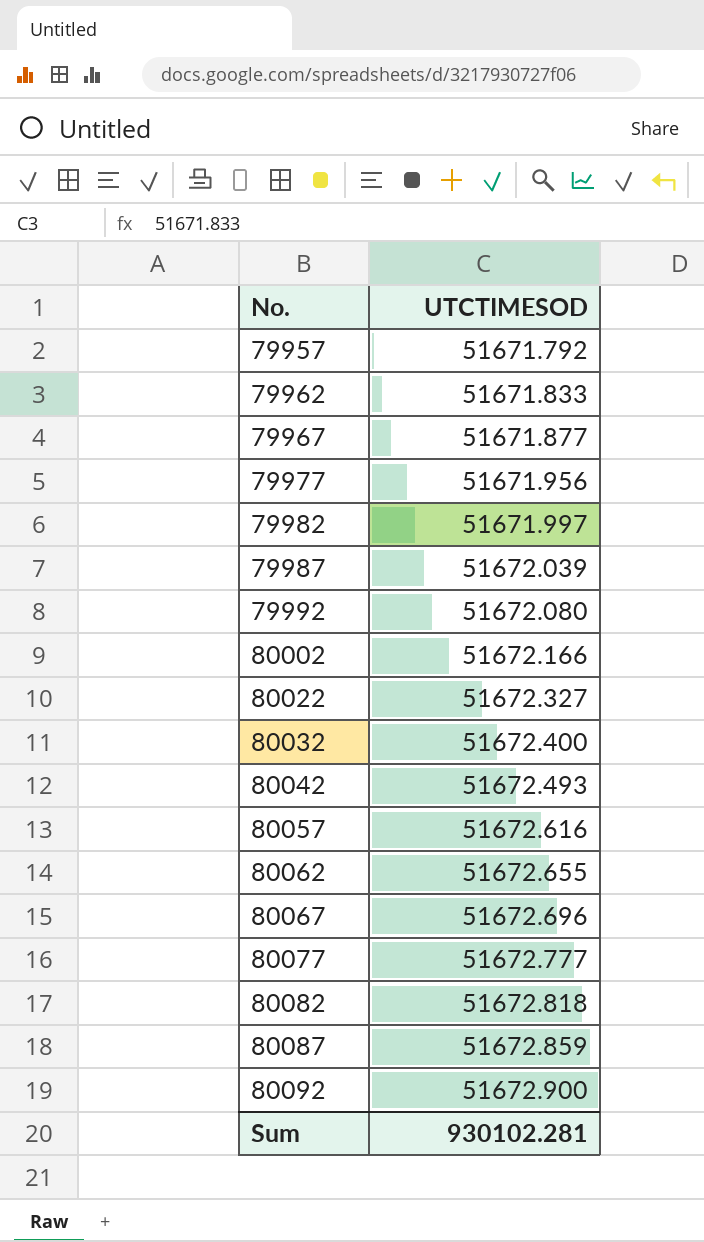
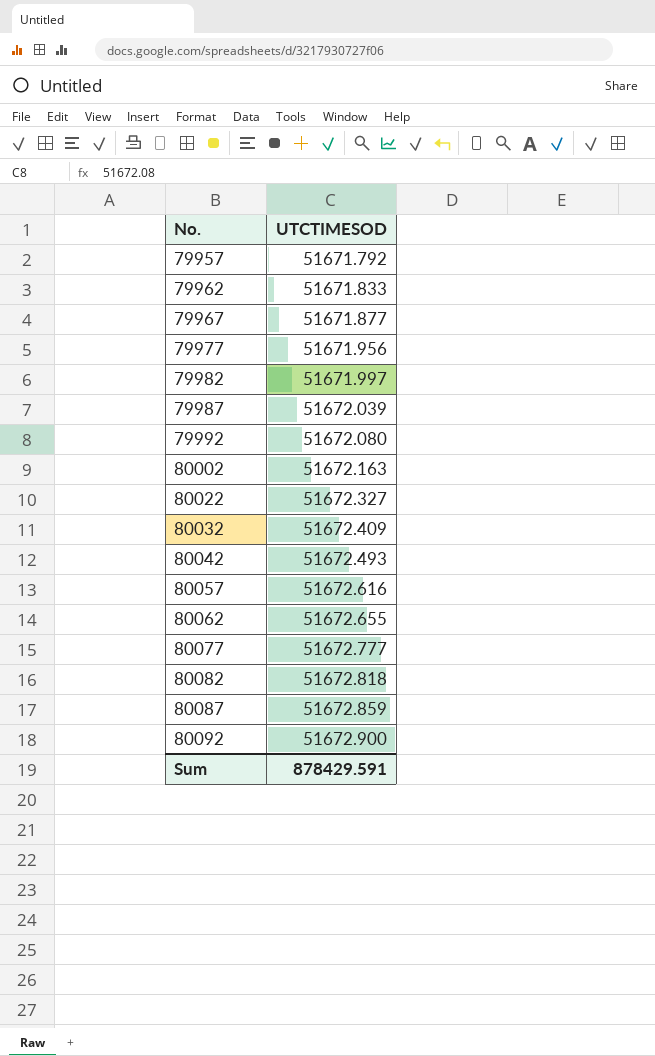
row 80067: 51672.696 -> none
80002 | UTCTIMESOD: 51672.166 -> 51672.163
80032 | UTCTIMESOD: 51672.400 -> 51672.409
Sum | UTCTIMESOD: 930102.281 -> 878429.591

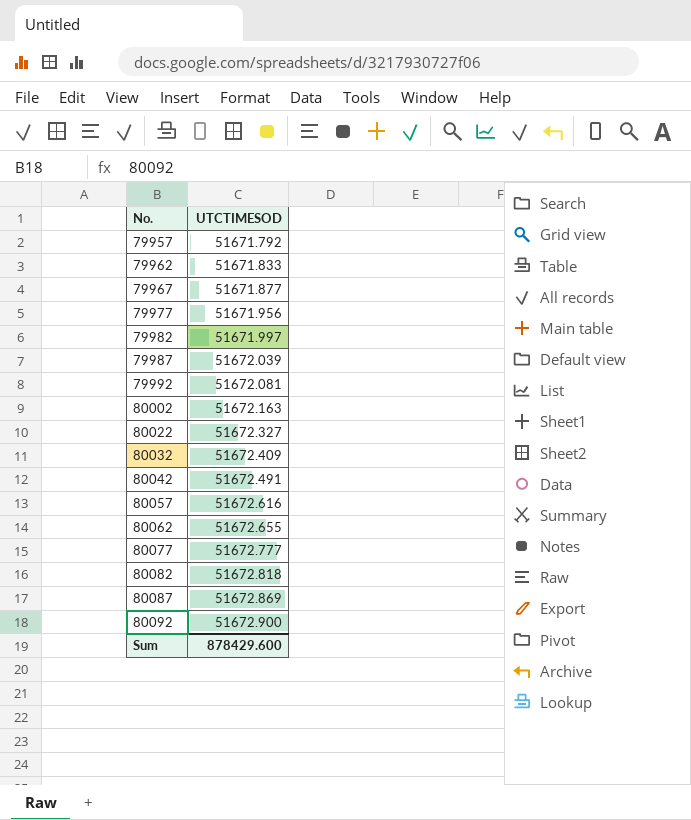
79992 | UTCTIMESOD: 51672.080 -> 51672.081
80042 | UTCTIMESOD: 51672.493 -> 51672.491
80087 | UTCTIMESOD: 51672.859 -> 51672.869
Sum | UTCTIMESOD: 878429.591 -> 878429.600

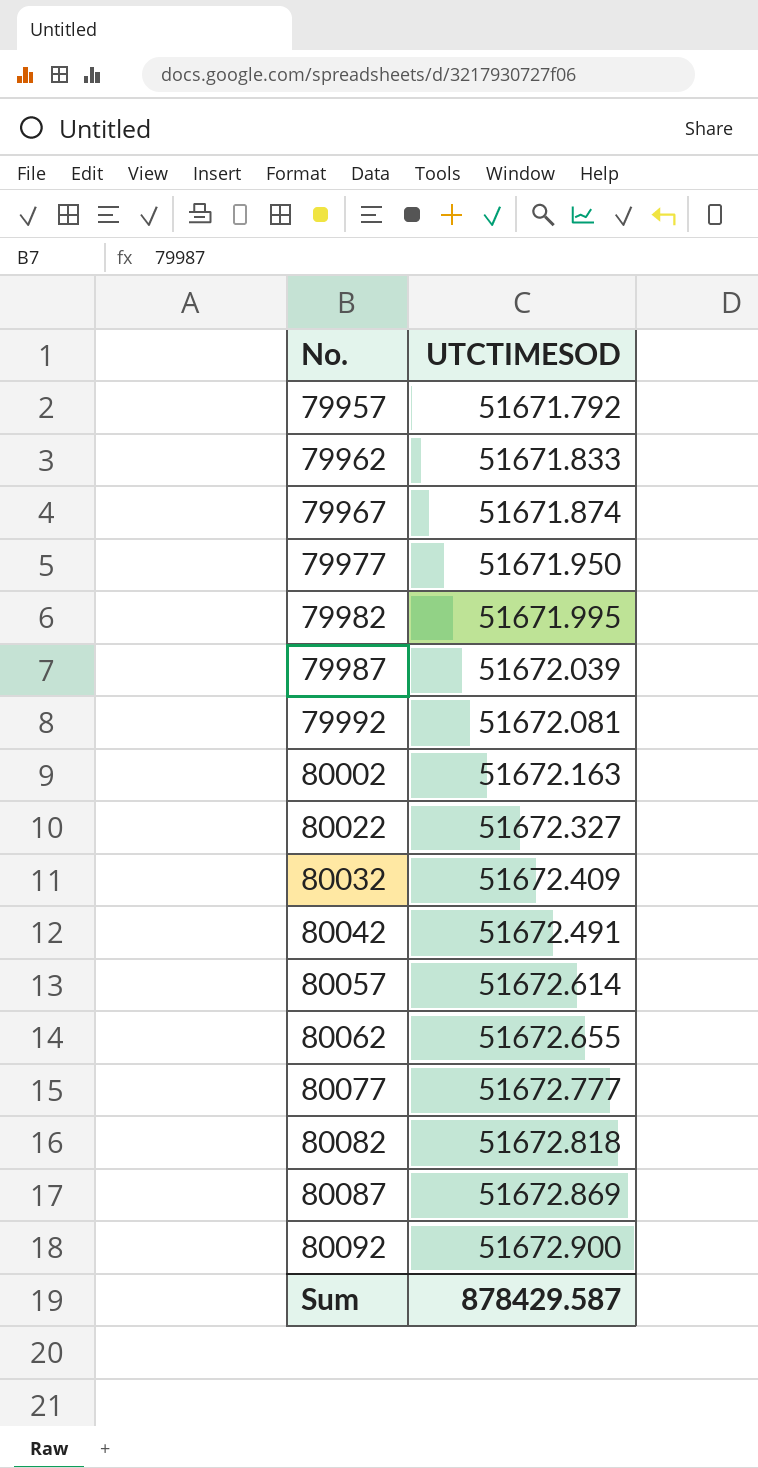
79967 | UTCTIMESOD: 51671.877 -> 51671.874
79977 | UTCTIMESOD: 51671.956 -> 51671.950
79982 | UTCTIMESOD: 51671.997 -> 51671.995
80057 | UTCTIMESOD: 51672.616 -> 51672.614
Sum | UTCTIMESOD: 878429.600 -> 878429.587

